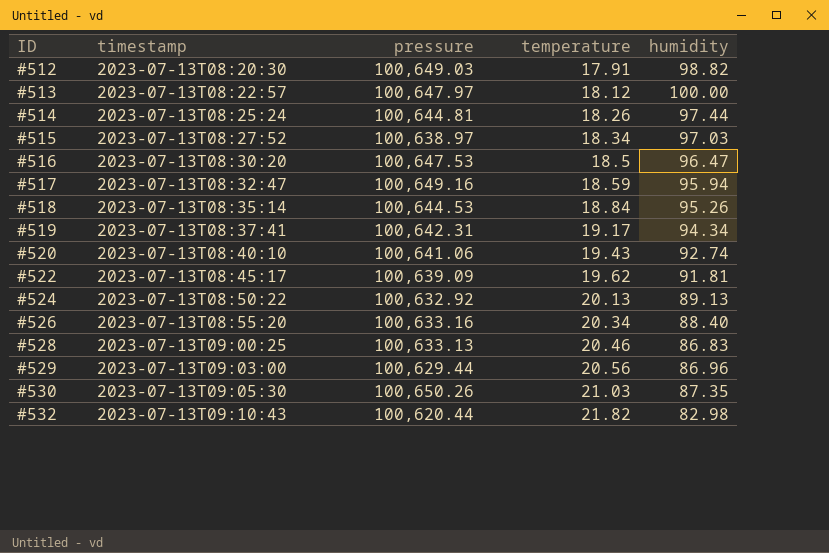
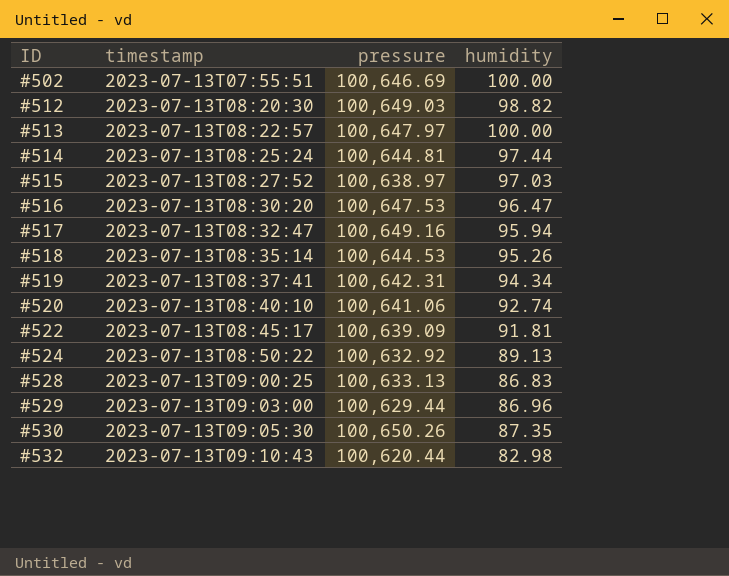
column temperature | position: 4 -> none
row #526: 2023-07-13T08:55:20 | 100,633.16 | 20.34 | 88.40 -> none
row #502: none -> 2023-07-13T07:55:51 | 100,646.69 | 100.00

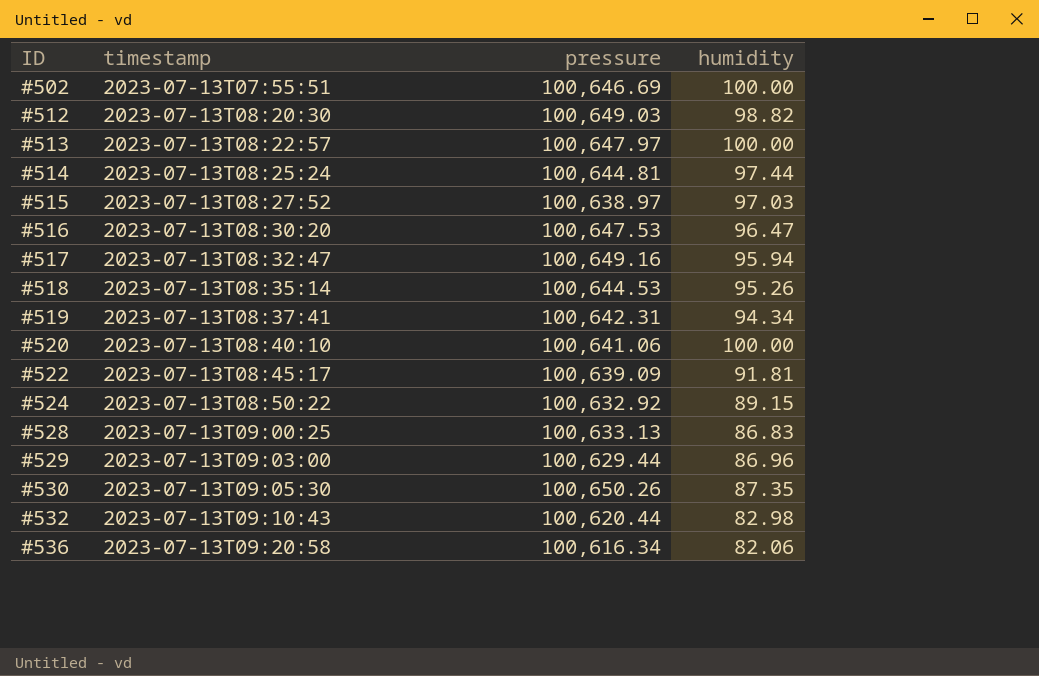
#520 | humidity: 92.74 -> 100.00
#524 | humidity: 89.13 -> 89.15
row #536: none -> 2023-07-13T09:20:58 | 100,616.34 | 82.06

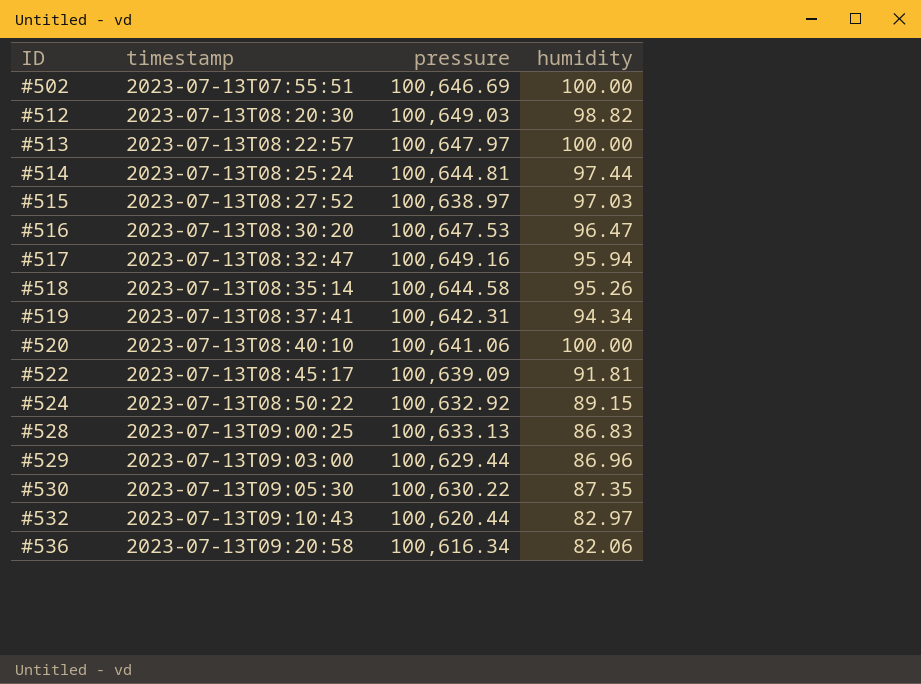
#518 | pressure: 100,644.53 -> 100,644.58
#530 | pressure: 100,650.26 -> 100,630.22
#532 | humidity: 82.98 -> 82.97

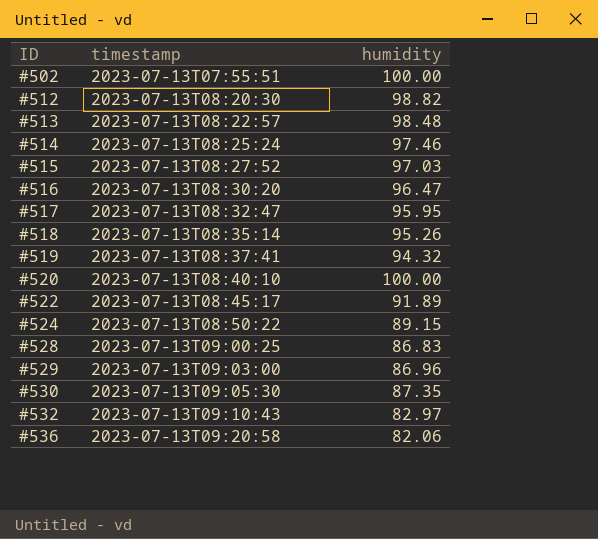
column pressure | position: 3 -> none
#513 | humidity: 100.00 -> 98.48
#514 | humidity: 97.44 -> 97.46
#517 | humidity: 95.94 -> 95.95
#519 | humidity: 94.34 -> 94.32
#522 | humidity: 91.81 -> 91.89

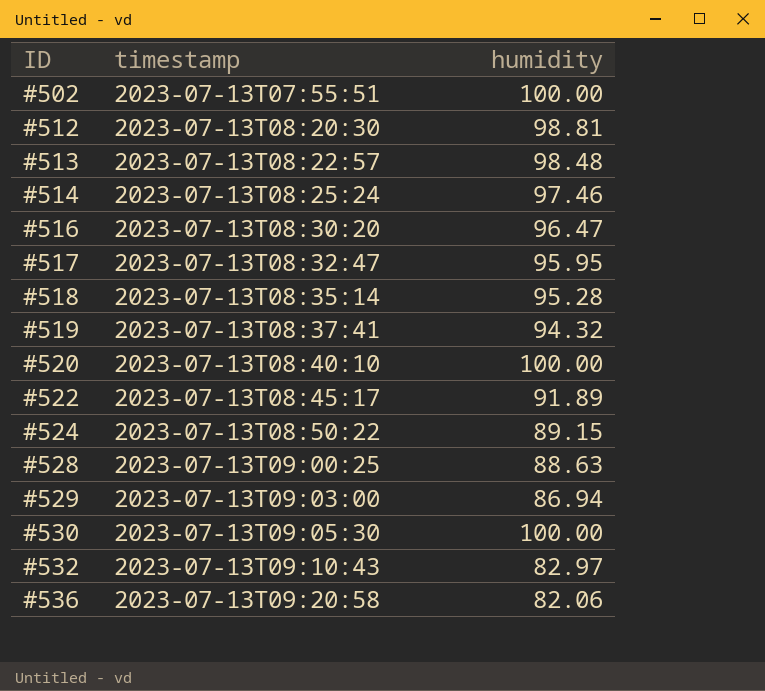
row #515: 2023-07-13T08:27:52 | 97.03 -> none
#512 | humidity: 98.82 -> 98.81
#518 | humidity: 95.26 -> 95.28
#528 | humidity: 86.83 -> 88.63
#529 | humidity: 86.96 -> 86.94
#530 | humidity: 87.35 -> 100.00

